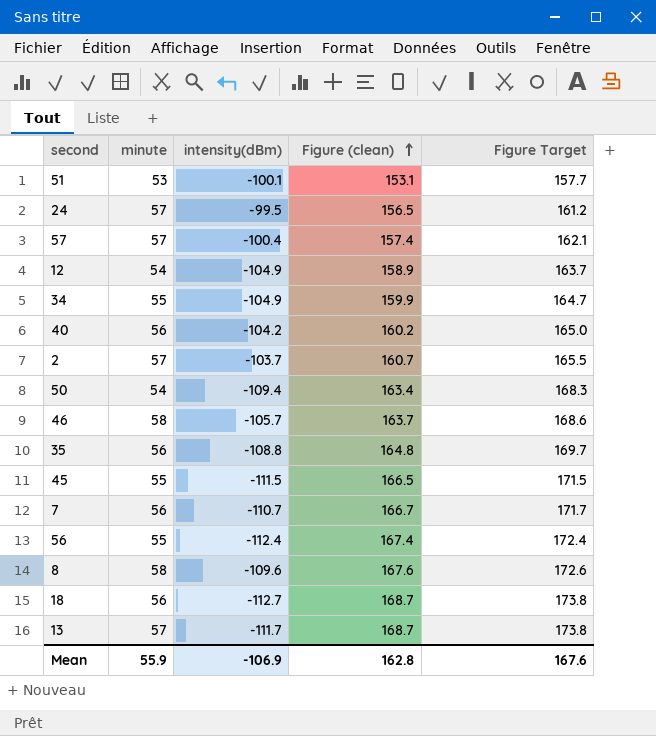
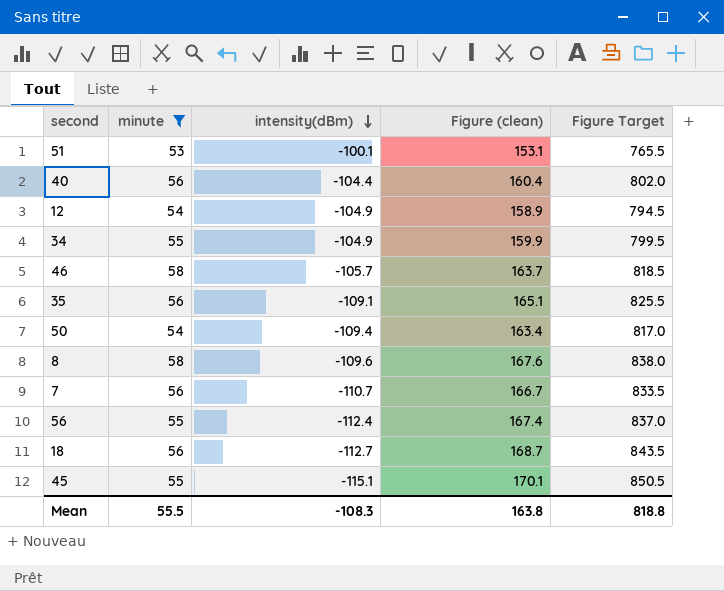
filter: none -> minute != 57
row order: Figure (clean) ascending -> intensity(dBm) descending
column Figure Target | formula: [Figure (clean)] * 1.03 -> [Figure (clean)] * 5
40 | intensity(dBm): -104.2 -> -104.4
40 | Figure (clean): 160.2 -> 160.4
35 | intensity(dBm): -108.8 -> -109.1
35 | Figure (clean): 164.8 -> 165.1
45 | intensity(dBm): -111.5 -> -115.1
45 | Figure (clean): 166.5 -> 170.1
Mean | minute: 55.9 -> 55.5
Mean | intensity(dBm): -106.9 -> -108.3
Mean | Figure (clean): 162.8 -> 163.8
Mean | Figure Target: 167.6 -> 818.8

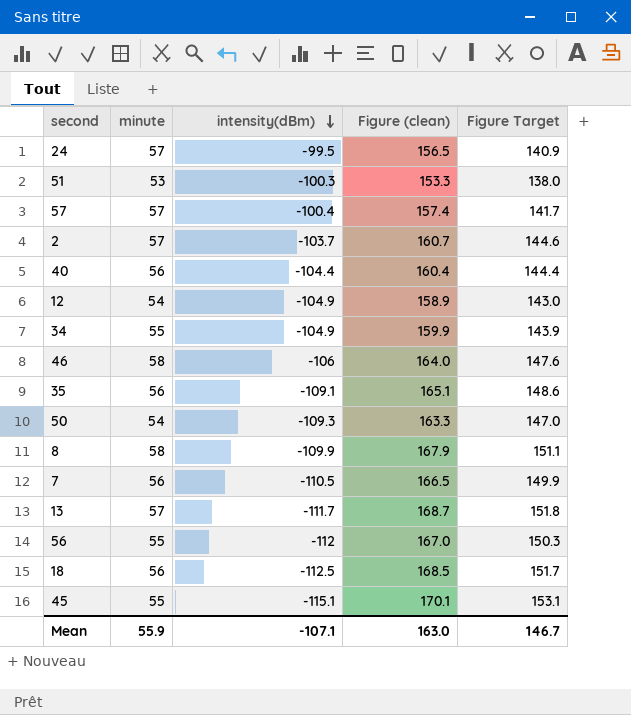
filter: minute != 57 -> none
column Figure Target | formula: [Figure (clean)] * 5 -> [Figure (clean)] * 0.9
51 | intensity(dBm): -100.1 -> -100.3
51 | Figure (clean): 153.1 -> 153.3
46 | intensity(dBm): -105.7 -> -106
46 | Figure (clean): 163.7 -> 164.0
50 | intensity(dBm): -109.4 -> -109.3
50 | Figure (clean): 163.4 -> 163.3
8 | intensity(dBm): -109.6 -> -109.9
8 | Figure (clean): 167.6 -> 167.9
7 | intensity(dBm): -110.7 -> -110.5
7 | Figure (clean): 166.7 -> 166.5
56 | intensity(dBm): -112.4 -> -112
56 | Figure (clean): 167.4 -> 167.0
18 | intensity(dBm): -112.7 -> -112.5
18 | Figure (clean): 168.7 -> 168.5
Mean | minute: 55.5 -> 55.9
Mean | intensity(dBm): -108.3 -> -107.1
Mean | Figure (clean): 163.8 -> 163.0
Mean | Figure Target: 818.8 -> 146.7

